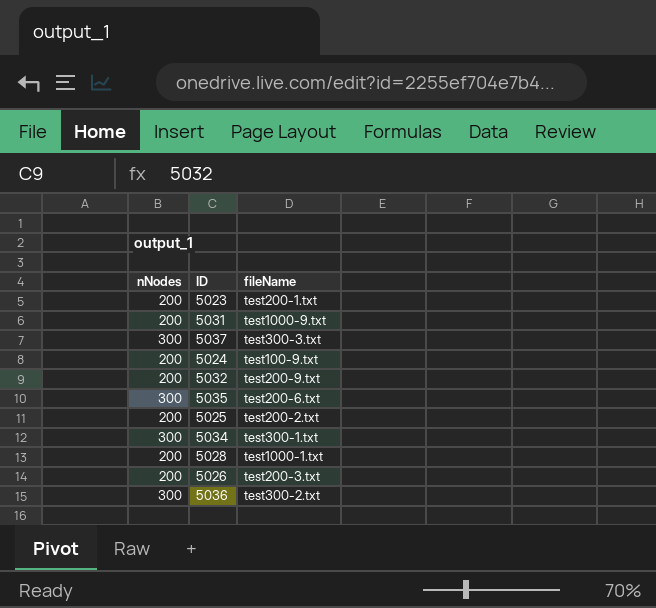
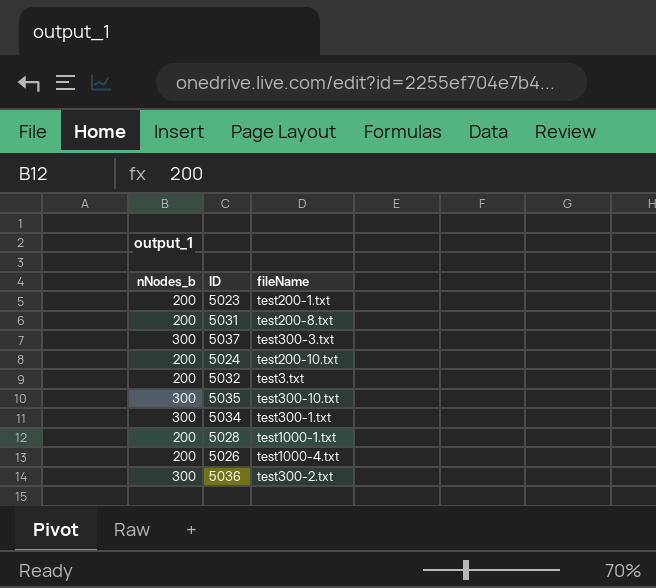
column name: nNodes -> nNodes_b
row 5025: 200 | test200-2.txt -> none
5031 | fileName: test1000-9.txt -> test200-8.txt
5024 | fileName: test100-9.txt -> test200-10.txt
5032 | fileName: test200-9.txt -> test3.txt
5035 | fileName: test200-6.txt -> test300-10.txt
5026 | fileName: test200-3.txt -> test1000-4.txt

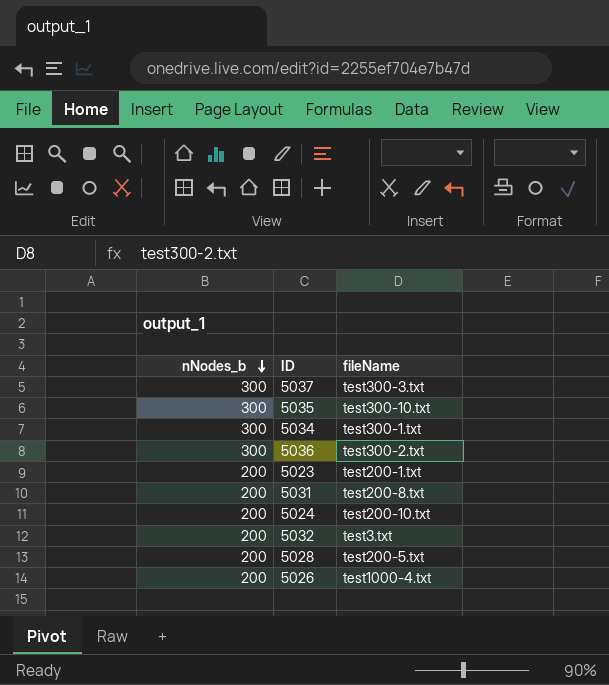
row order: none -> nNodes_b descending
5028 | fileName: test1000-1.txt -> test200-5.txt

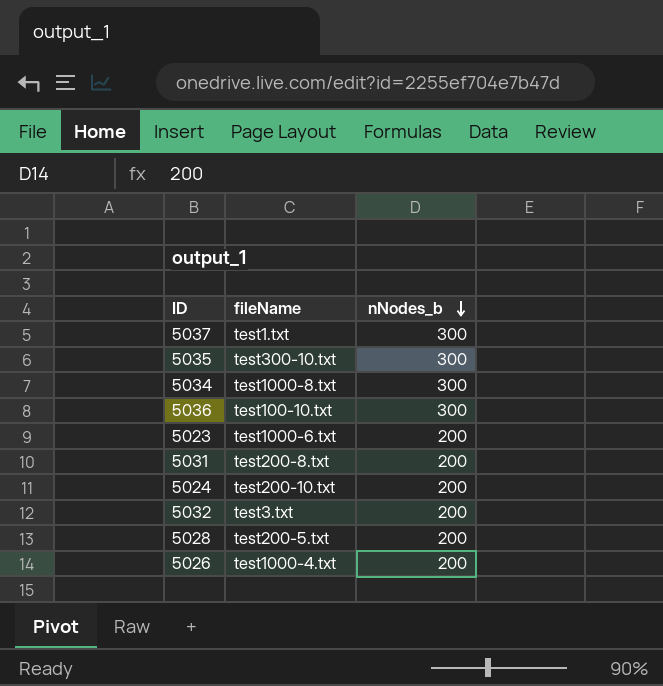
column nNodes_b | position: 1 -> 3
5037 | fileName: test300-3.txt -> test1.txt
5034 | fileName: test300-1.txt -> test1000-8.txt
5036 | fileName: test300-2.txt -> test100-10.txt
5023 | fileName: test200-1.txt -> test1000-6.txt

